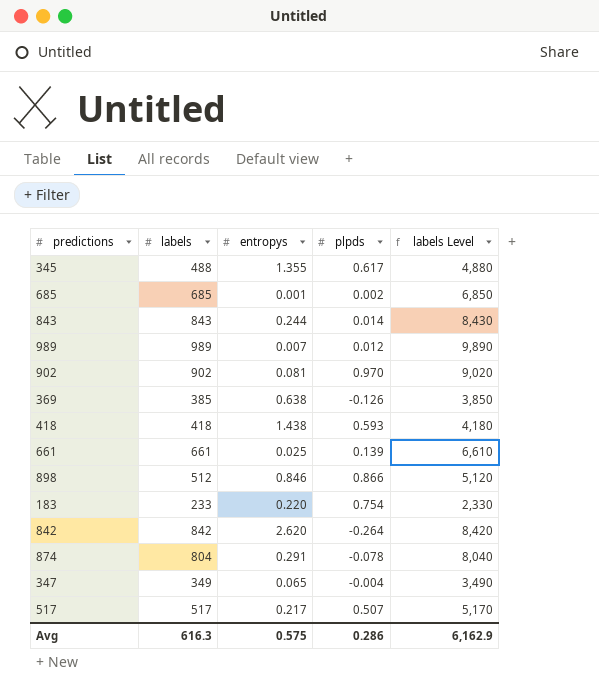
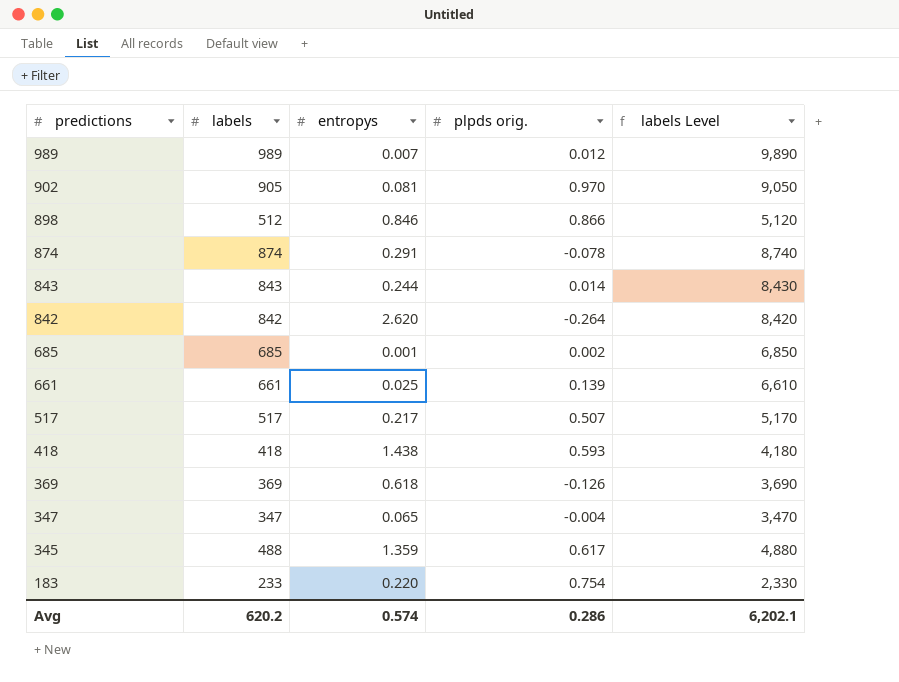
row order: none -> predictions descending
column name: plpds -> plpds orig.
902 | labels: 902 -> 905
902 | labels Level: 9,020 -> 9,050
874 | labels: 804 -> 874
874 | labels Level: 8,040 -> 8,740
369 | labels: 385 -> 369
369 | entropys: 0.638 -> 0.618
369 | labels Level: 3,850 -> 3,690
347 | labels: 349 -> 347
347 | labels Level: 3,490 -> 3,470
345 | entropys: 1.355 -> 1.359
Avg | labels: 616.3 -> 620.2
Avg | entropys: 0.575 -> 0.574
Avg | labels Level: 6,162.9 -> 6,202.1

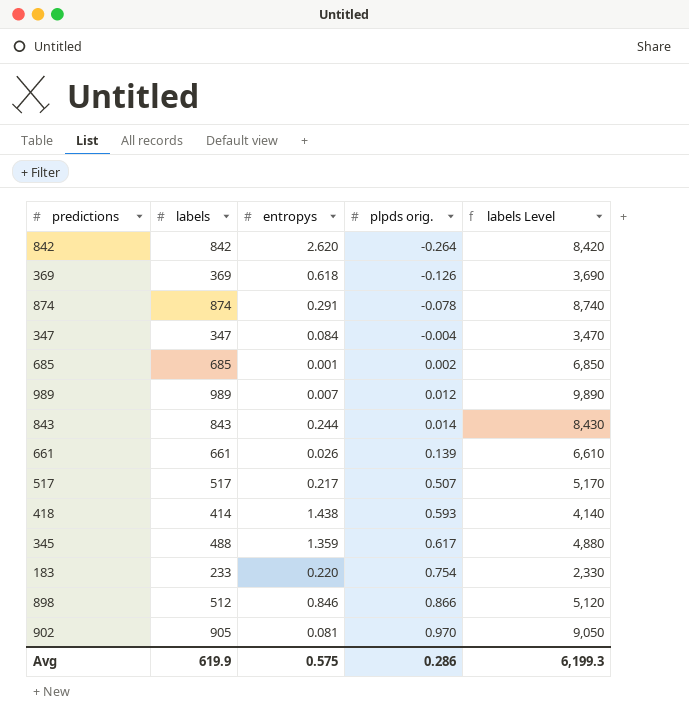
row order: predictions descending -> plpds orig. ascending
347 | entropys: 0.065 -> 0.084
661 | entropys: 0.025 -> 0.026
418 | labels: 418 -> 414
418 | labels Level: 4,180 -> 4,140
Avg | labels: 620.2 -> 619.9
Avg | entropys: 0.574 -> 0.575
Avg | labels Level: 6,202.1 -> 6,199.3

